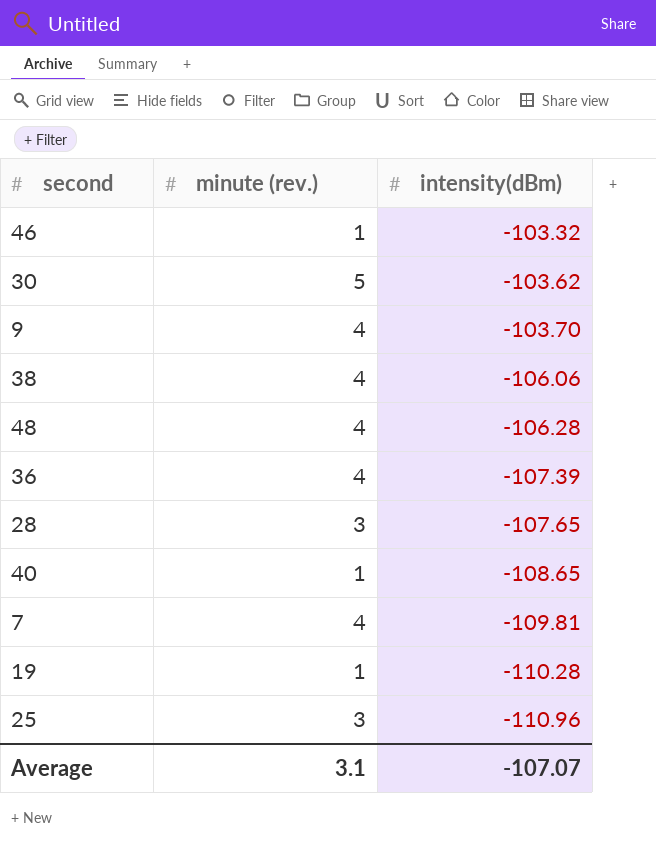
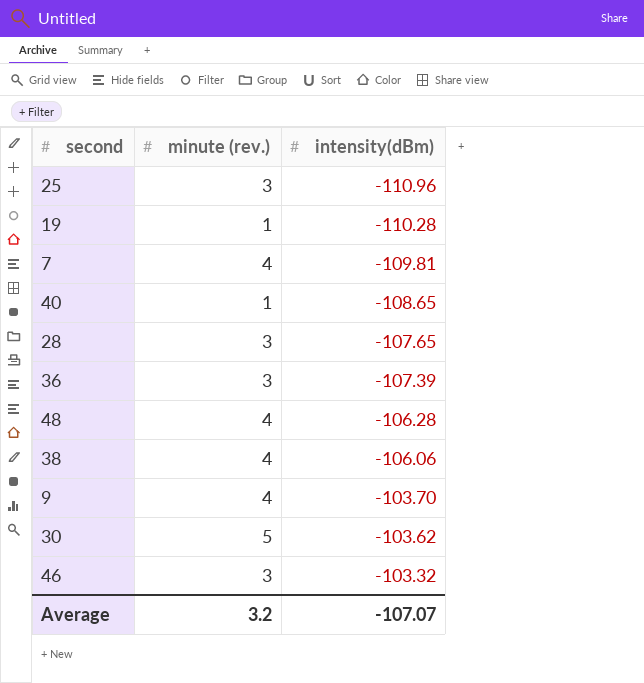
row order: intensity(dBm) descending -> intensity(dBm) ascending
36 | minute (rev.): 4 -> 3
46 | minute (rev.): 1 -> 3
Average | minute (rev.): 3.1 -> 3.2

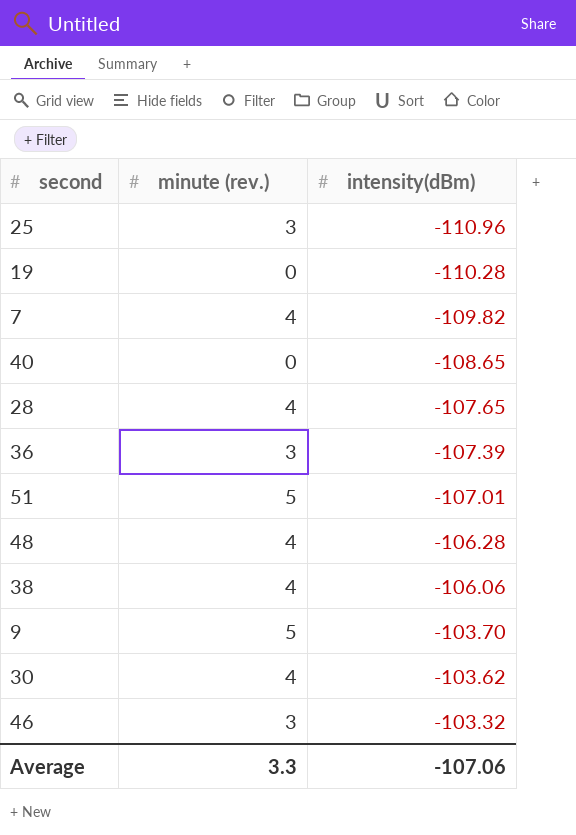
19 | minute (rev.): 1 -> 0
7 | intensity(dBm): -109.81 -> -109.82
40 | minute (rev.): 1 -> 0
28 | minute (rev.): 3 -> 4
row 51: none -> 5 | -107.01
9 | minute (rev.): 4 -> 5
30 | minute (rev.): 5 -> 4
Average | minute (rev.): 3.2 -> 3.3
Average | intensity(dBm): -107.07 -> -107.06

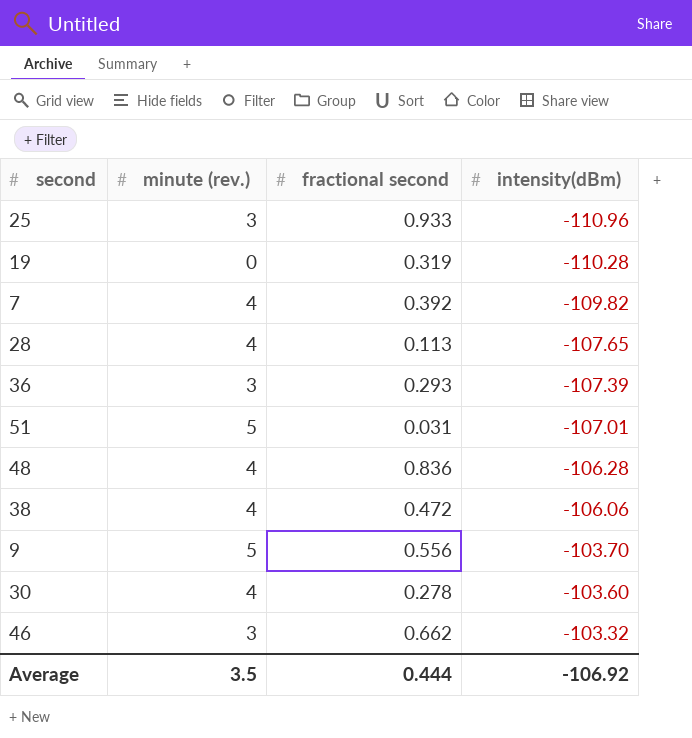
column fractional second | position: none -> 3
row 40: 0 | -108.65 -> none
30 | intensity(dBm): -103.62 -> -103.60
Average | minute (rev.): 3.3 -> 3.5
Average | intensity(dBm): -107.06 -> -106.92

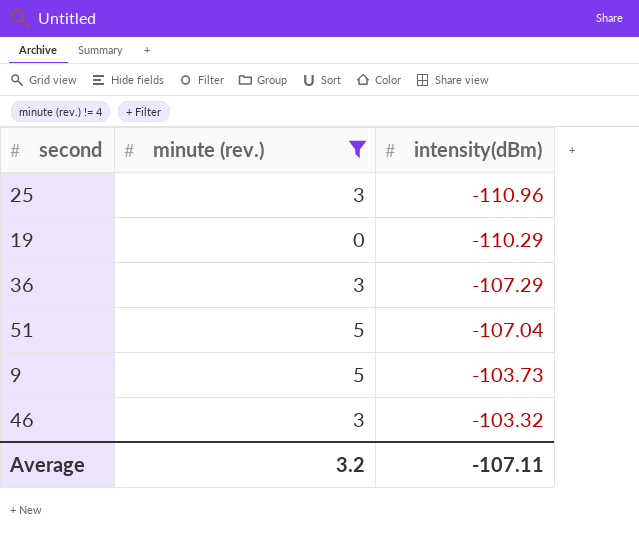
filter: none -> minute (rev.) != 4
column fractional second | position: 3 -> none
19 | intensity(dBm): -110.28 -> -110.29
36 | intensity(dBm): -107.39 -> -107.29
51 | intensity(dBm): -107.01 -> -107.04
9 | intensity(dBm): -103.70 -> -103.73
Average | minute (rev.): 3.5 -> 3.2
Average | intensity(dBm): -106.92 -> -107.11

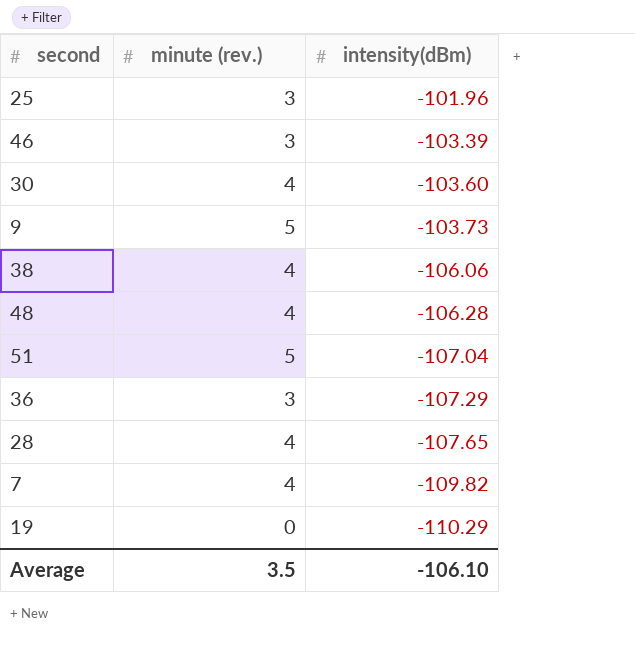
filter: minute (rev.) != 4 -> none
row order: intensity(dBm) ascending -> intensity(dBm) descending
25 | intensity(dBm): -110.96 -> -101.96
46 | intensity(dBm): -103.32 -> -103.39
Average | minute (rev.): 3.2 -> 3.5
Average | intensity(dBm): -107.11 -> -106.10

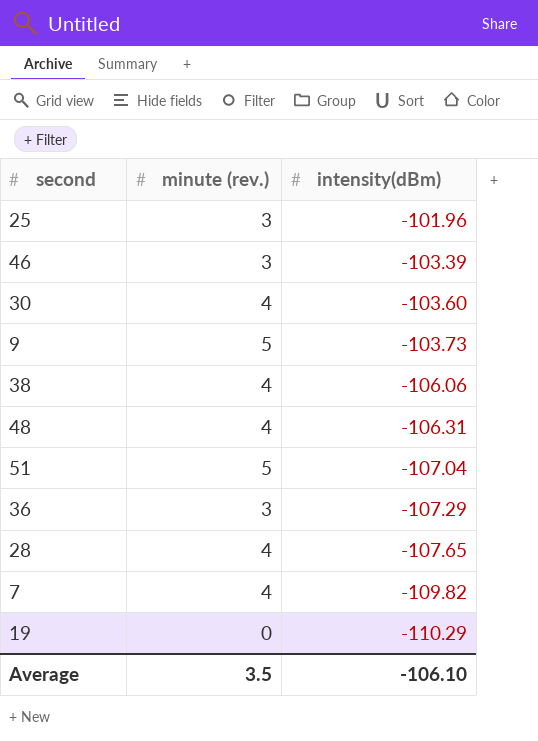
48 | intensity(dBm): -106.28 -> -106.31

